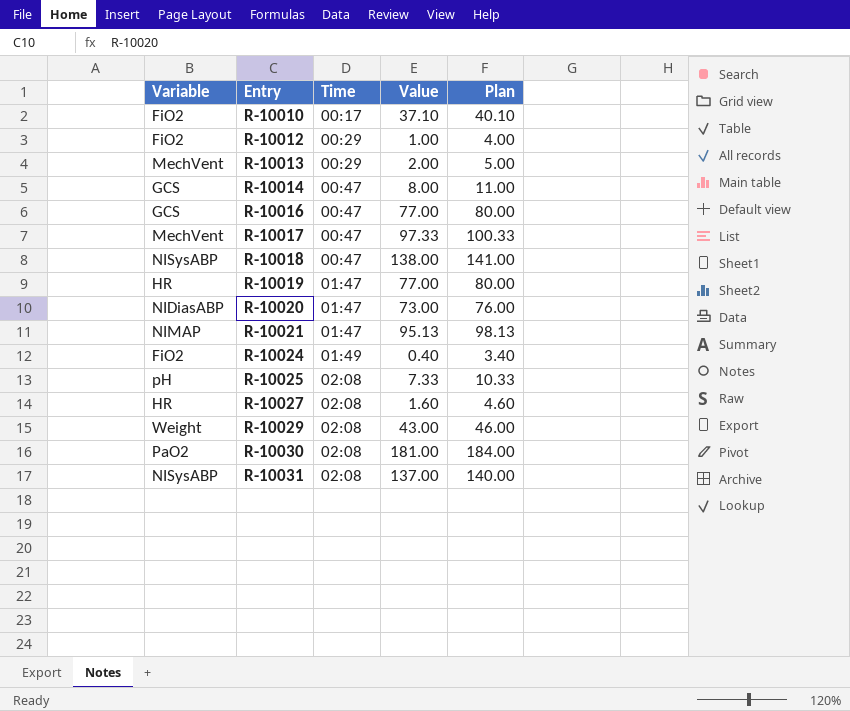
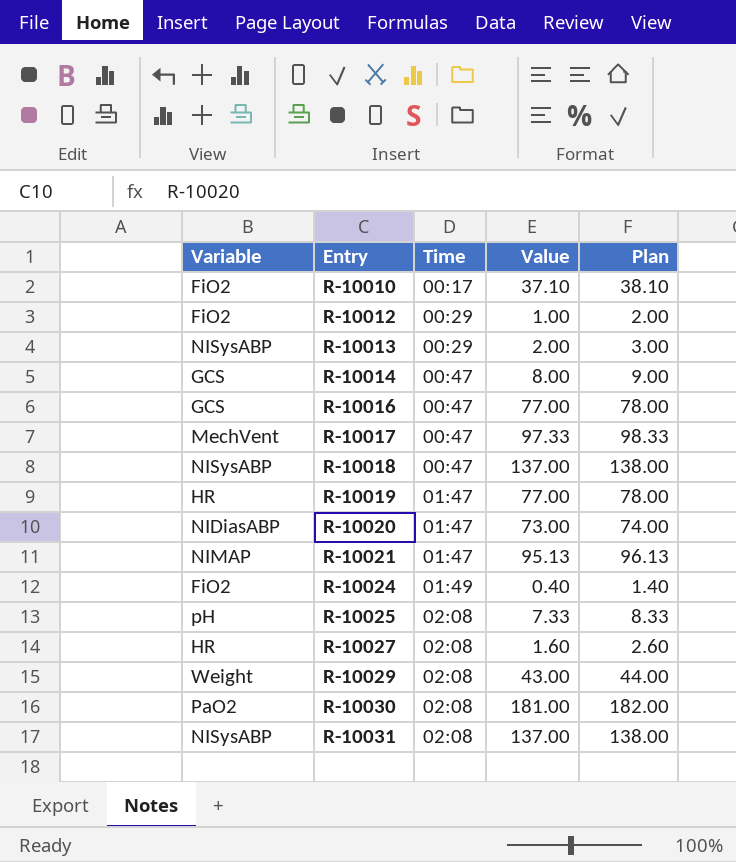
column Plan | formula: [Value] + 3 -> [Value] + 1
R-10013 | Variable: MechVent -> NISysABP
R-10018 | Value: 138.00 -> 137.00

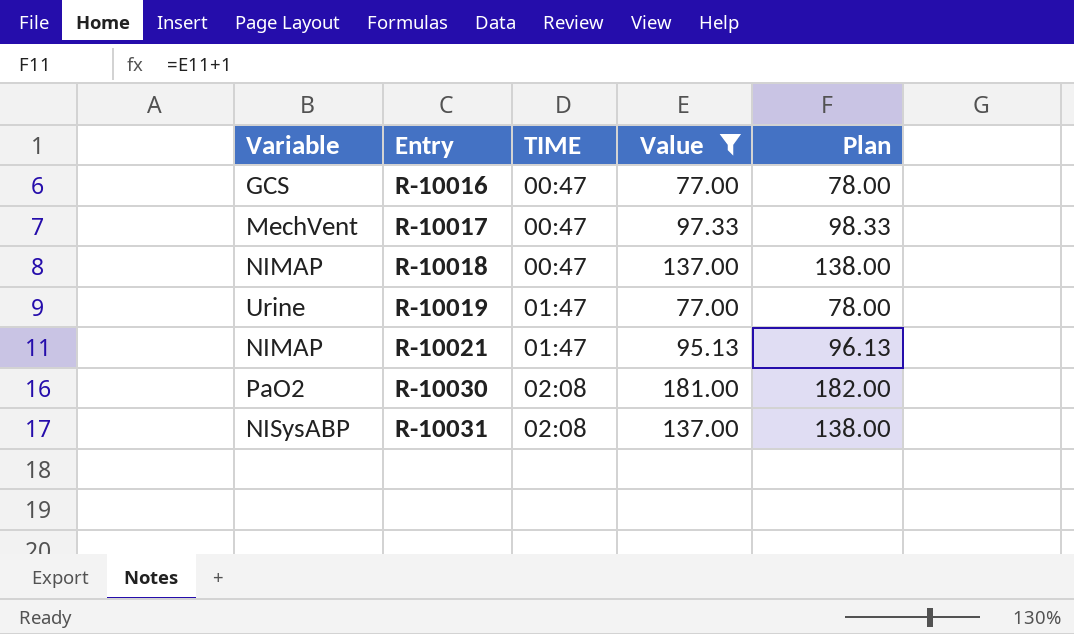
filter: none -> Value >= 77.00
column name: Time -> TIME
R-10018 | Variable: NISysABP -> NIMAP
R-10019 | Variable: HR -> Urine

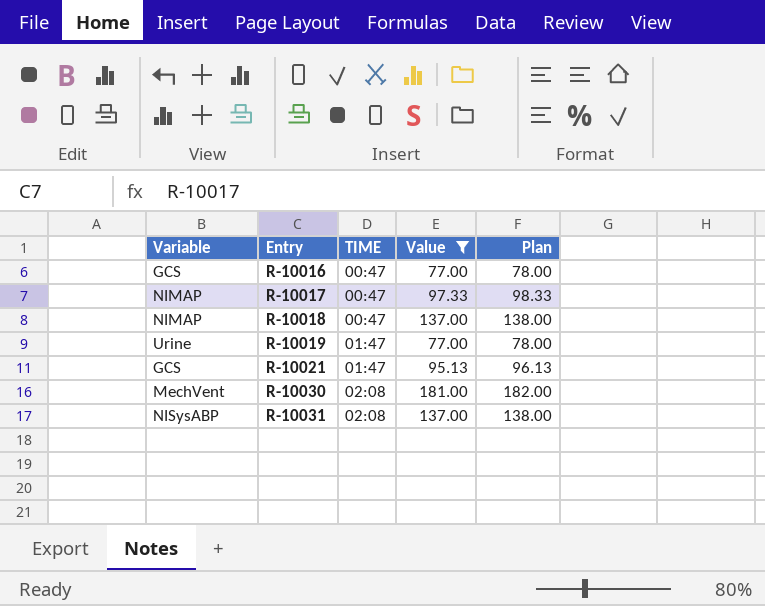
R-10017 | Variable: MechVent -> NIMAP
R-10021 | Variable: NIMAP -> GCS
R-10030 | Variable: PaO2 -> MechVent

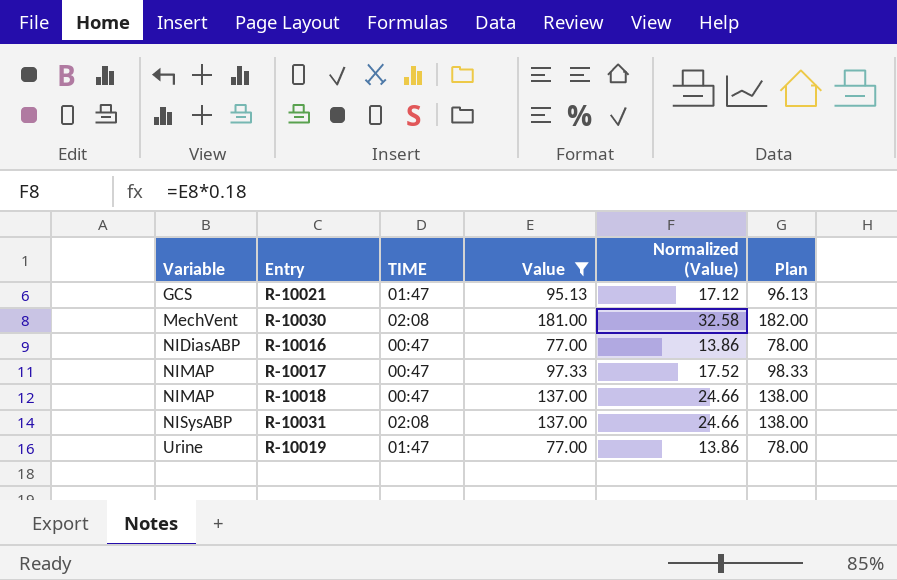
row order: Entry ascending -> Variable ascending
column Normalized (Value) | formula: none -> [Value] * 0.18
R-10016 | Variable: GCS -> NIDiasABP

